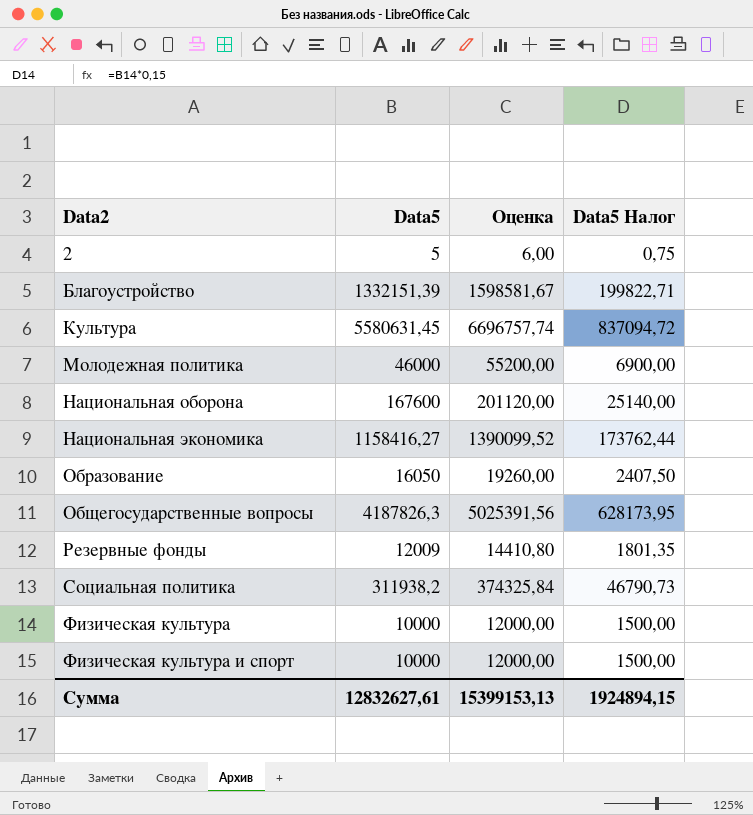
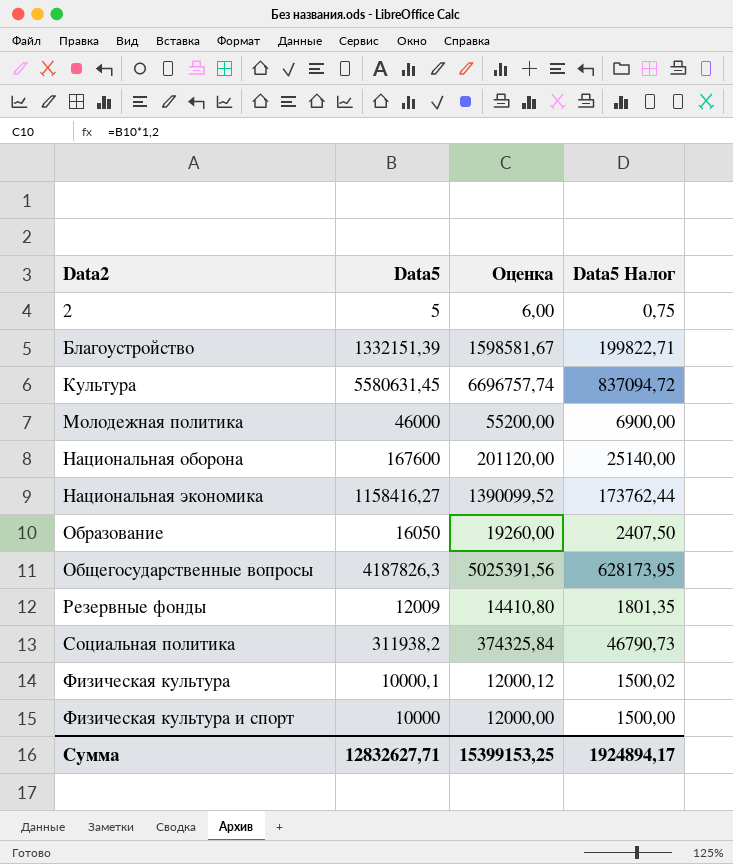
Физическая культура | Data5: 10000 -> 10000,1
Физическая культура | Оценка: 12000,00 -> 12000,12
Физическая культура | Data5 Налог: 1500,00 -> 1500,02
Сумма | Data5: 12832627,61 -> 12832627,71
Сумма | Оценка: 15399153,13 -> 15399153,25
Сумма | Data5 Налог: 1924894,15 -> 1924894,17

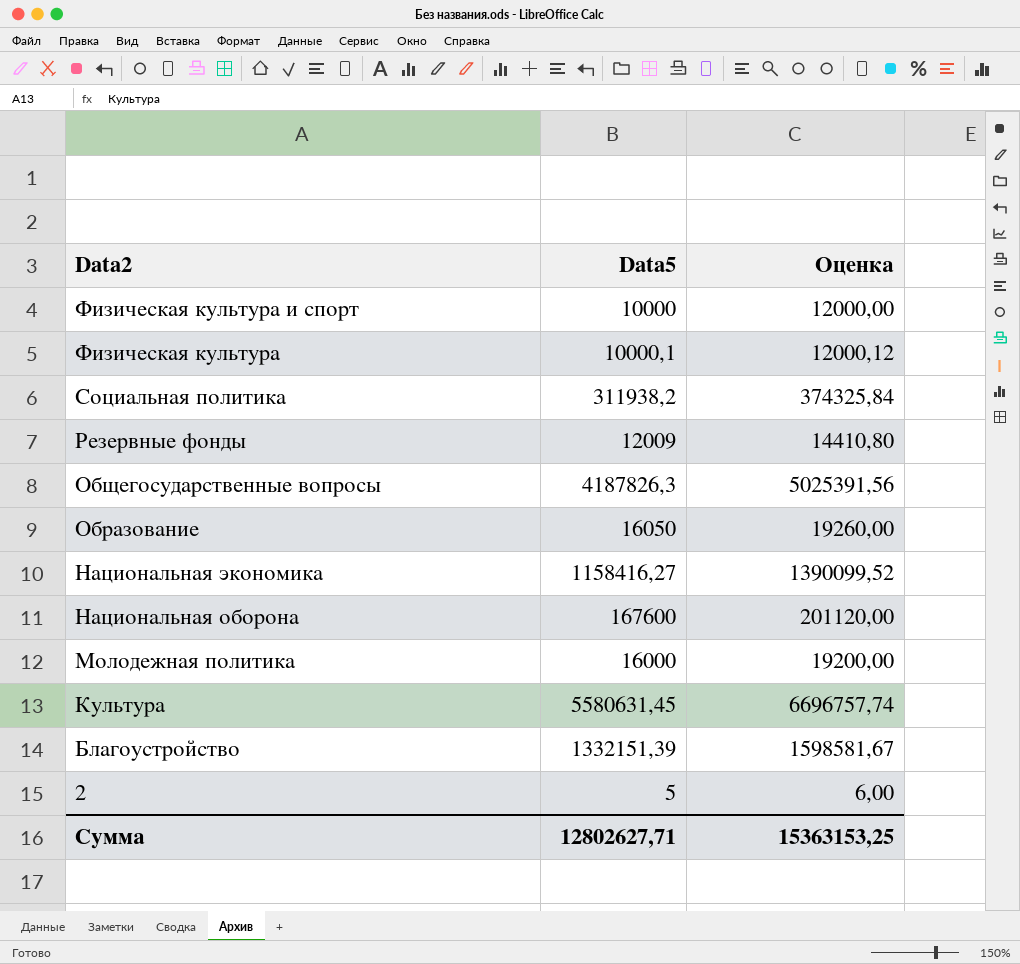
row order: Data2 ascending -> Data2 descending
column Data5 Налог | formula: [Data5] * 0,15 -> none
Молодежная политика | Data5: 46000 -> 16000
Молодежная политика | Оценка: 55200,00 -> 19200,00
Сумма | Data5: 12832627,71 -> 12802627,71
Сумма | Оценка: 15399153,25 -> 15363153,25

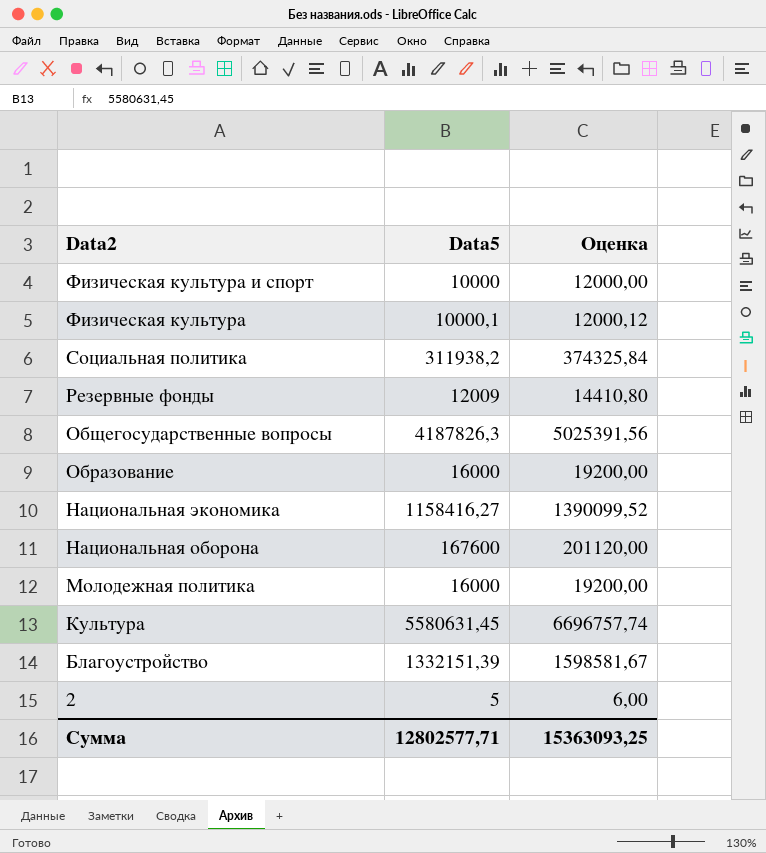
Образование | Data5: 16050 -> 16000
Образование | Оценка: 19260,00 -> 19200,00
Сумма | Data5: 12802627,71 -> 12802577,71
Сумма | Оценка: 15363153,25 -> 15363093,25

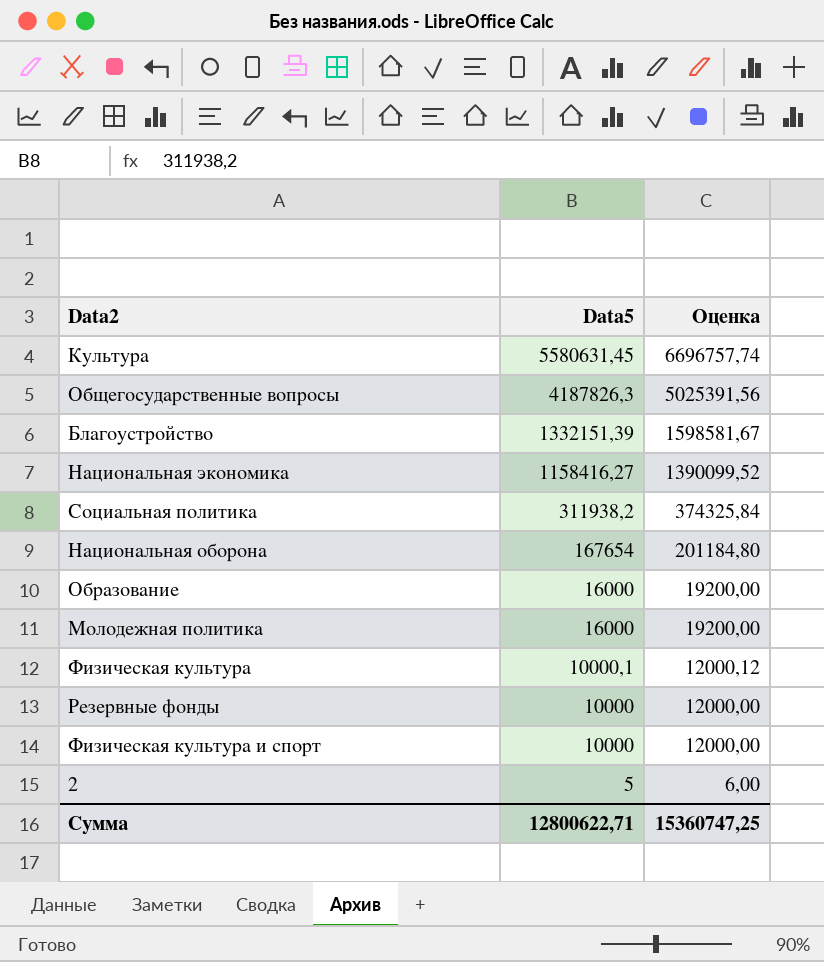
row order: Data2 descending -> Data5 descending
Национальная оборона | Data5: 167600 -> 167654
Национальная оборона | Оценка: 201120,00 -> 201184,80
Резервные фонды | Data5: 12009 -> 10000
Резервные фонды | Оценка: 14410,80 -> 12000,00
Сумма | Data5: 12802577,71 -> 12800622,71
Сумма | Оценка: 15363093,25 -> 15360747,25

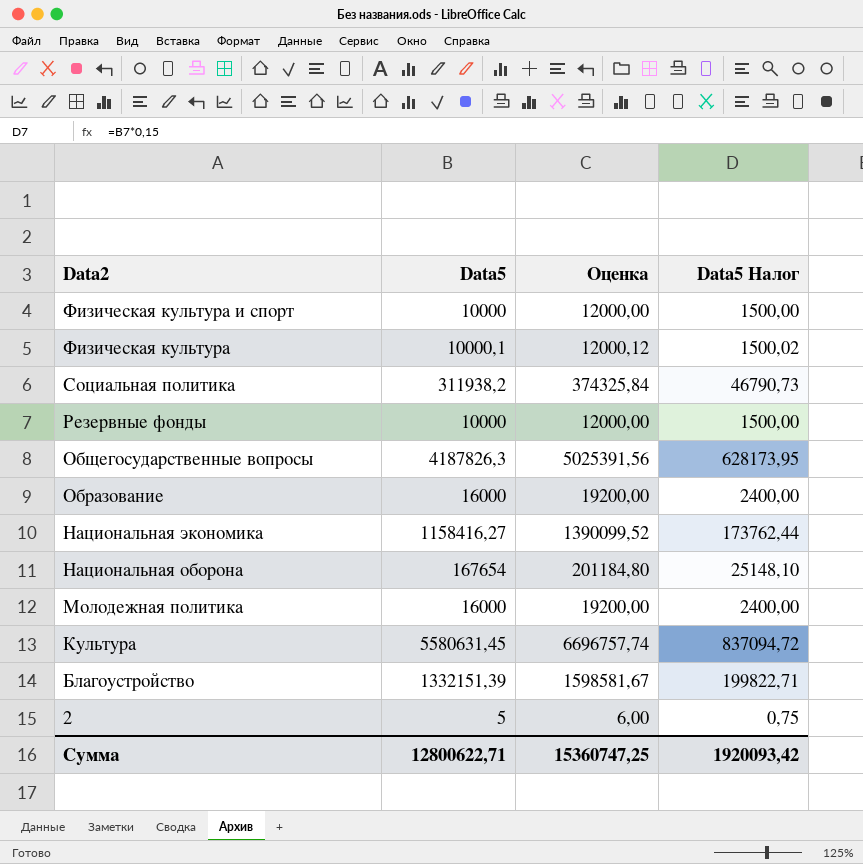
row order: Data5 descending -> Data2 descending
column Data5 Налог | formula: none -> [Data5] * 0,15

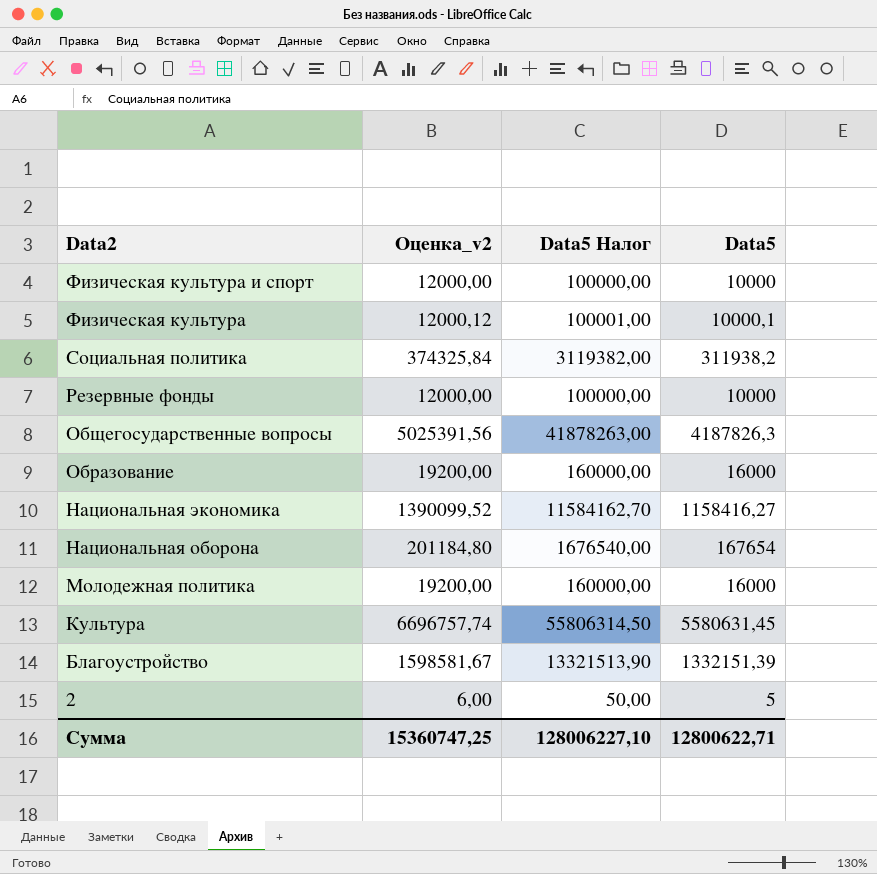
column name: Оценка -> Оценка_v2
column Data5 Налог | formula: [Data5] * 0,15 -> [Data5] * 10
column Data5 | position: 2 -> 4
Сумма | Data5 Налог: 1920093,42 -> 128006227,10

